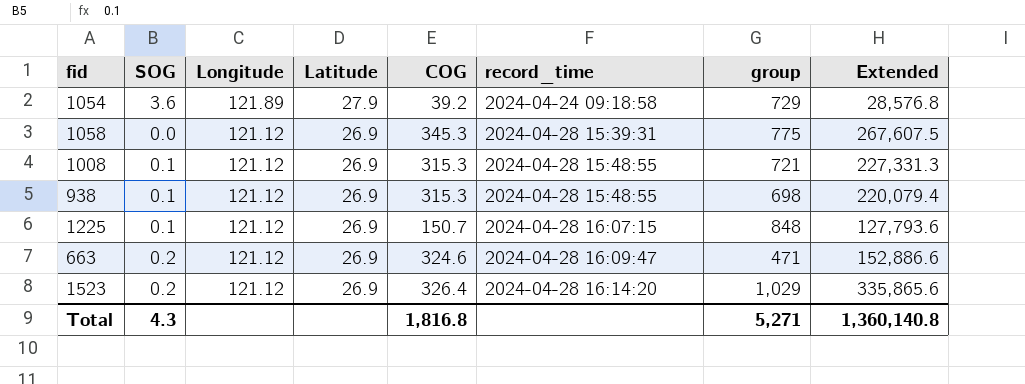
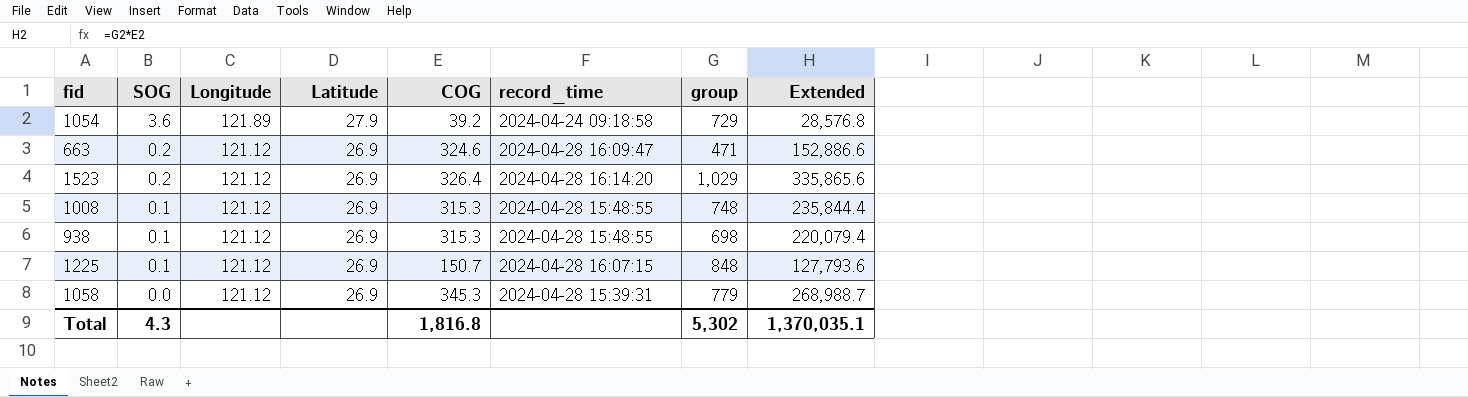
row order: Longitude descending -> SOG descending
1008 | group: 721 -> 748
1008 | Extended: 227,331.3 -> 235,844.4
1058 | group: 775 -> 779
1058 | Extended: 267,607.5 -> 268,988.7
Total | group: 5,271 -> 5,302
Total | Extended: 1,360,140.8 -> 1,370,035.1

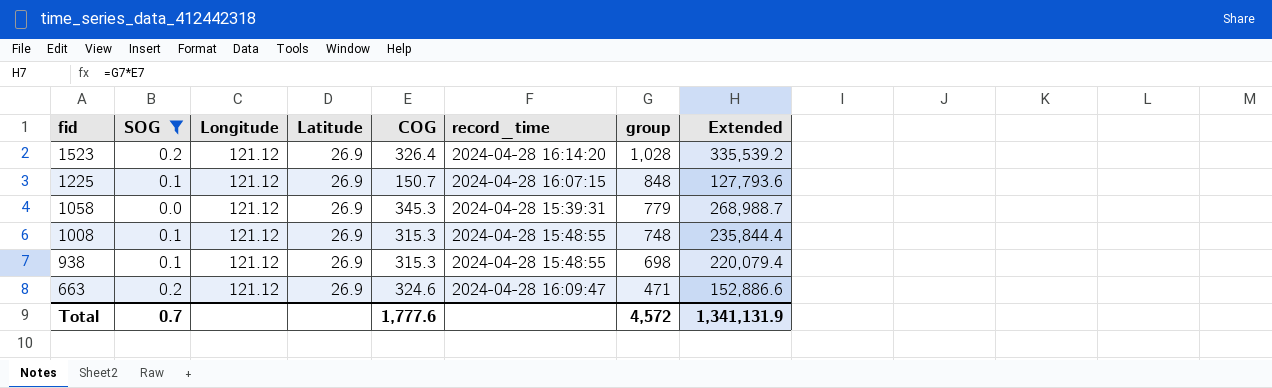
filter: none -> SOG != 3.6
row order: SOG descending -> fid descending
1523 | group: 1,029 -> 1,028
1523 | Extended: 335,865.6 -> 335,539.2
Total | SOG: 4.3 -> 0.7
Total | COG: 1,816.8 -> 1,777.6
Total | group: 5,302 -> 4,572
Total | Extended: 1,370,035.1 -> 1,341,131.9

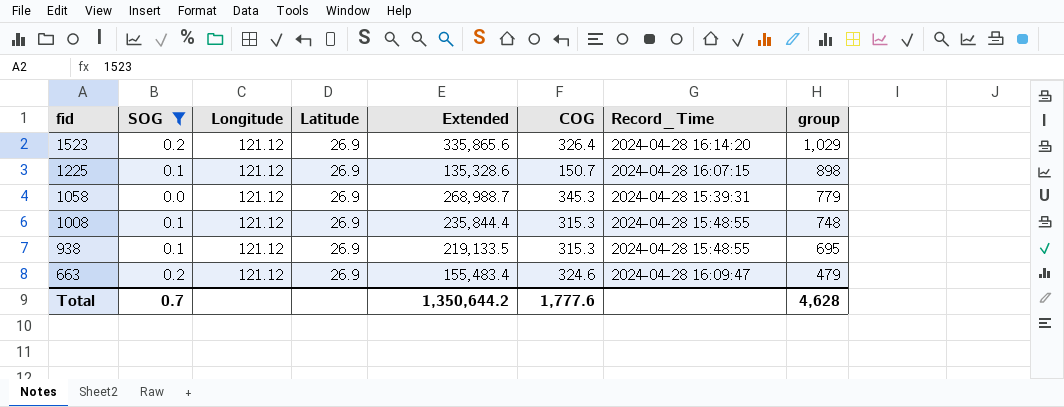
column Extended | position: 8 -> 5
column name: record_time -> Record_Time
1523 | Extended: 335,539.2 -> 335,865.6
1523 | group: 1,028 -> 1,029
1225 | Extended: 127,793.6 -> 135,328.6
1225 | group: 848 -> 898
938 | Extended: 220,079.4 -> 219,133.5
938 | group: 698 -> 695
663 | Extended: 152,886.6 -> 155,483.4
663 | group: 471 -> 479
Total | Extended: 1,341,131.9 -> 1,350,644.2
Total | group: 4,572 -> 4,628

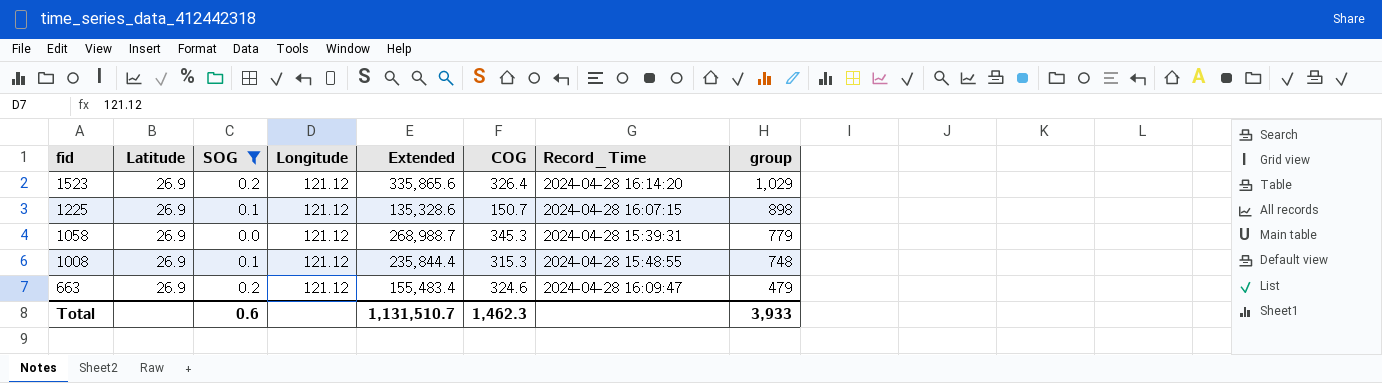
column Latitude | position: 4 -> 2
row 938: 0.1 | 121.12 | 26.9 | 219,133.5 | 315.3 | 2024-04-28 15:48:55 | 695 -> none
Total | SOG: 0.7 -> 0.6
Total | Extended: 1,350,644.2 -> 1,131,510.7
Total | COG: 1,777.6 -> 1,462.3
Total | group: 4,628 -> 3,933

